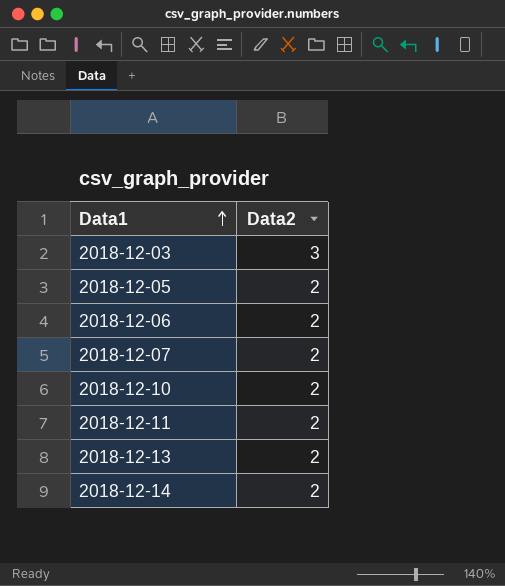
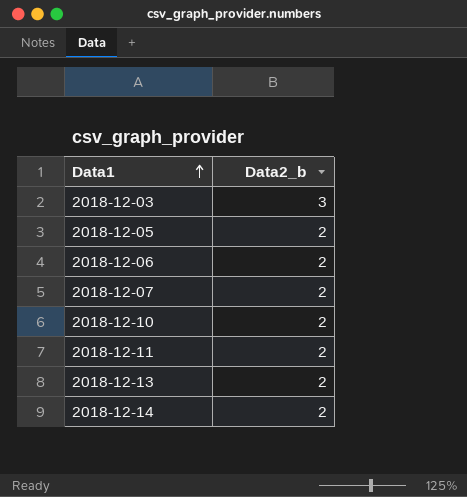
column name: Data2 -> Data2_b

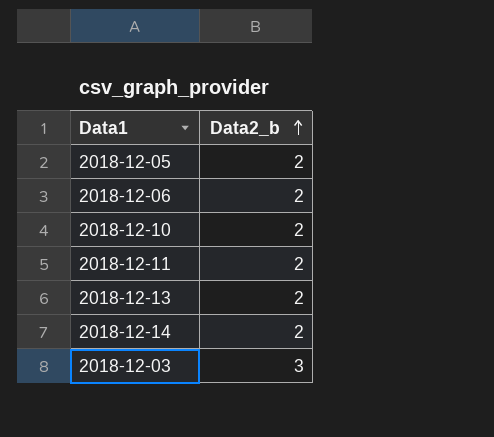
row order: Data1 ascending -> Data2_b ascending
row 2018-12-07: 2 -> none

